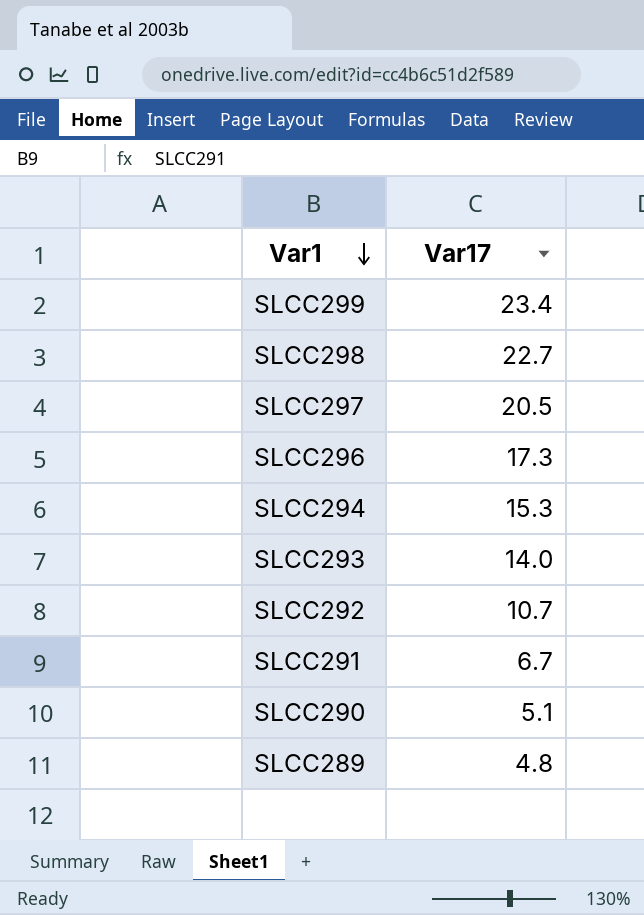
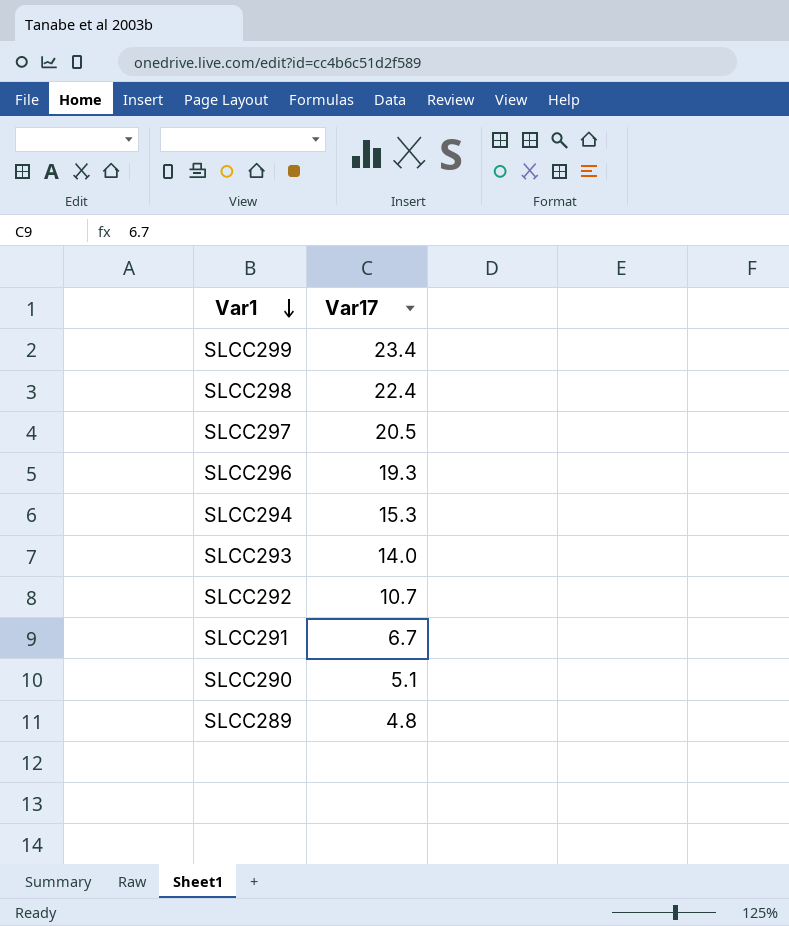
SLCC298 | Var17: 22.7 -> 22.4
SLCC296 | Var17: 17.3 -> 19.3

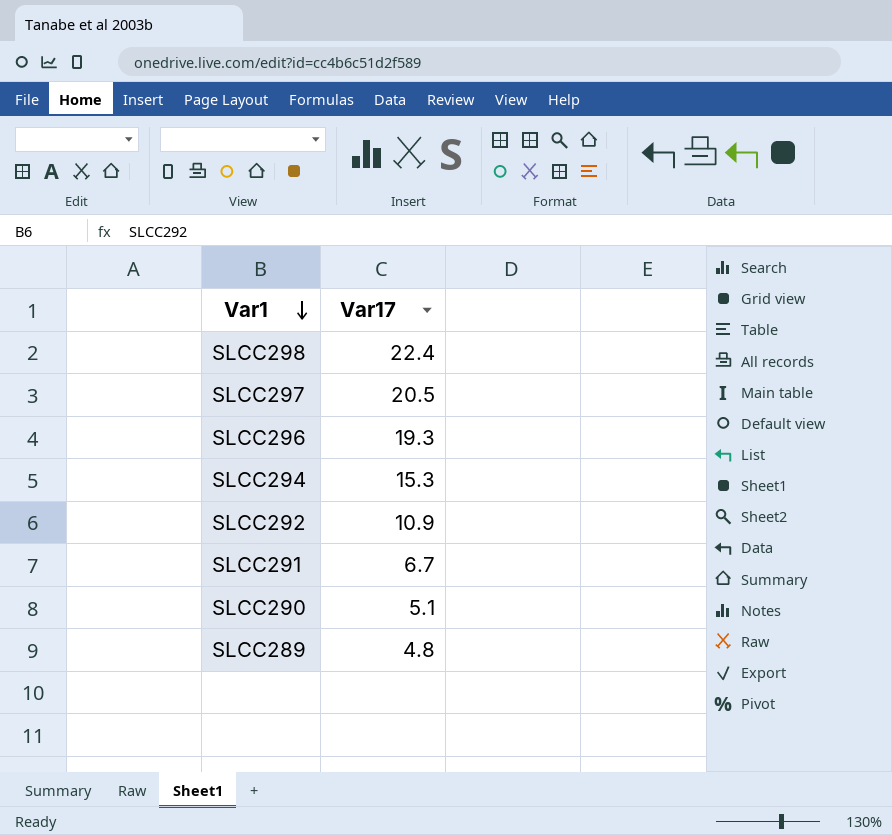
row SLCC299: 23.4 -> none
row SLCC293: 14.0 -> none
SLCC292 | Var17: 10.7 -> 10.9

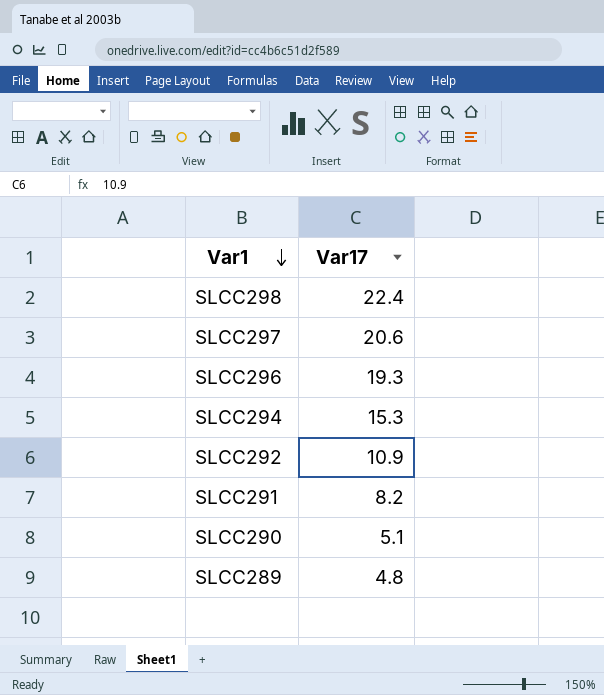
SLCC297 | Var17: 20.5 -> 20.6
SLCC291 | Var17: 6.7 -> 8.2

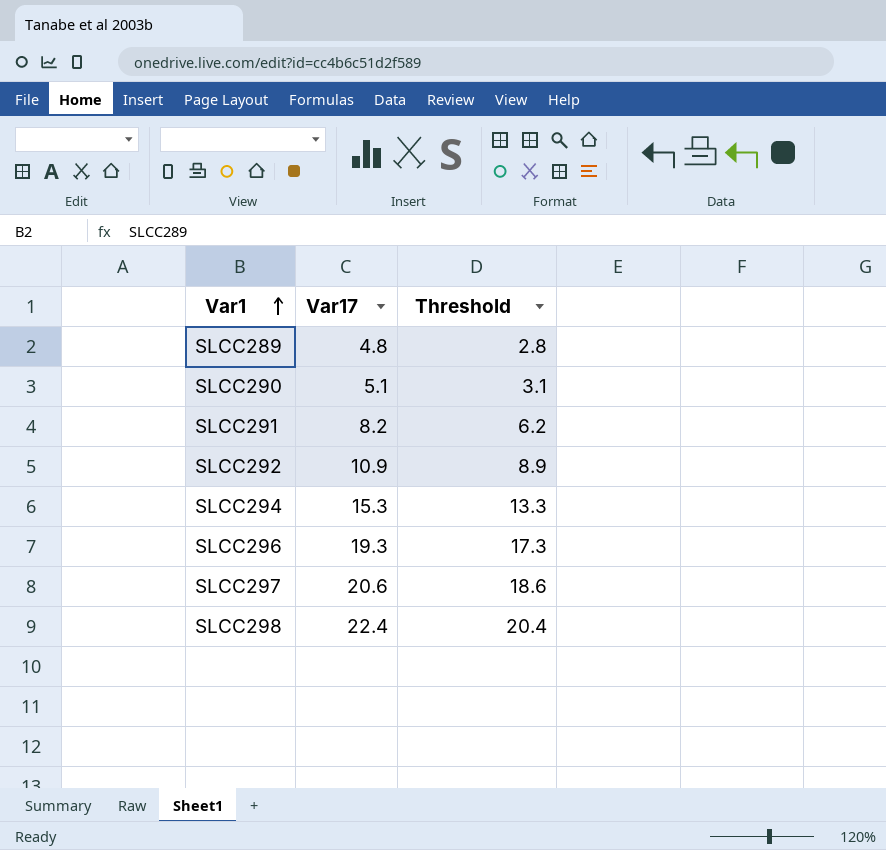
row order: Var1 descending -> Var1 ascending
column Threshold | formula: none -> [Var17] - 2

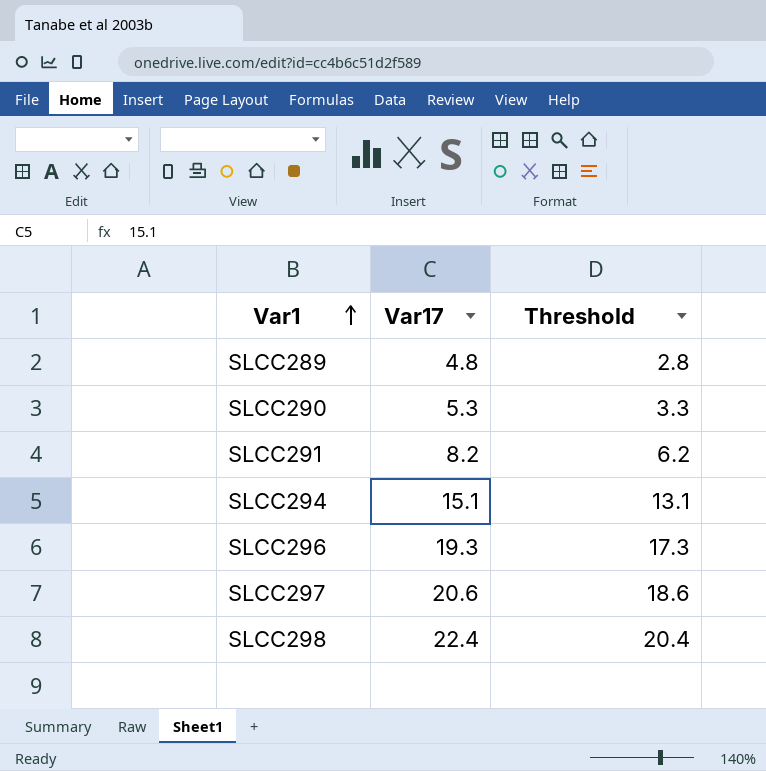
row SLCC292: 10.9 | 8.9 -> none
SLCC290 | Var17: 5.1 -> 5.3
SLCC290 | Threshold: 3.1 -> 3.3
SLCC294 | Var17: 15.3 -> 15.1
SLCC294 | Threshold: 13.3 -> 13.1

